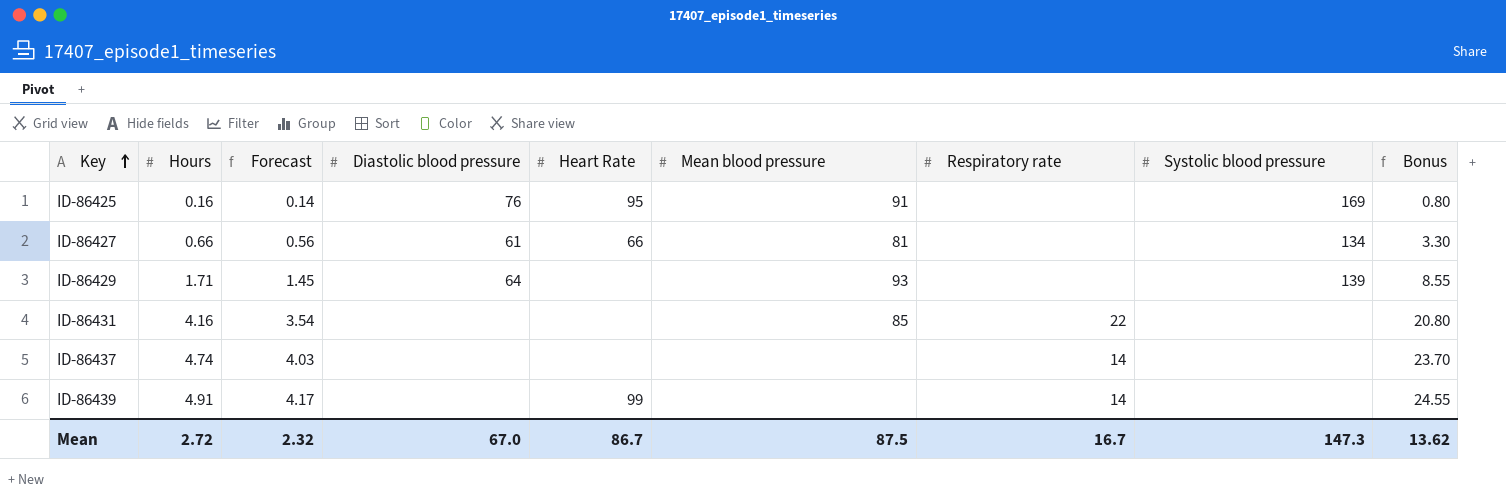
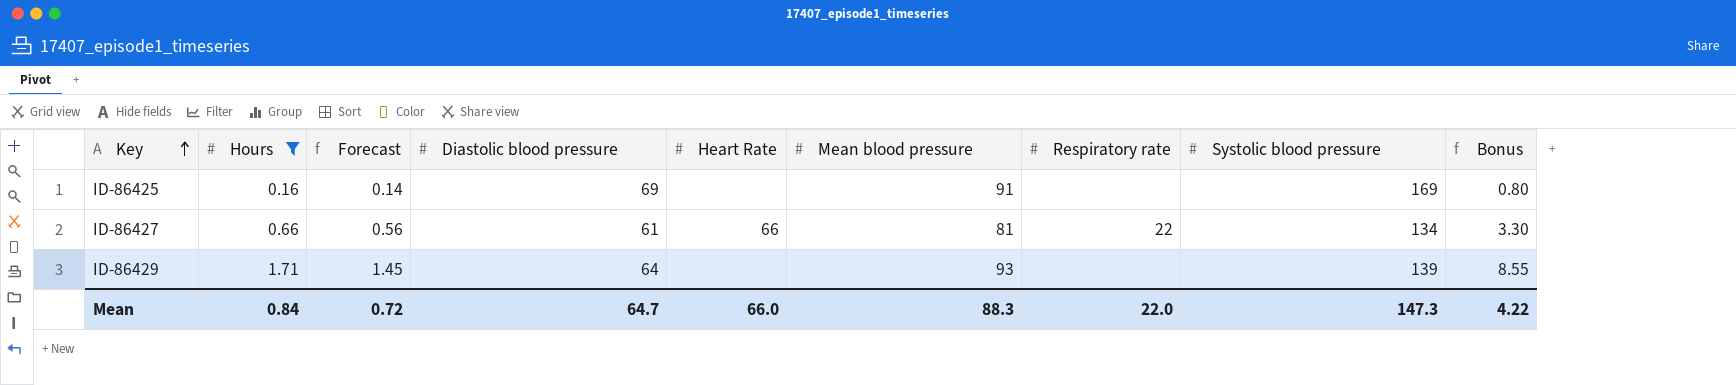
filter: none -> Hours <= 1.71
ID-86425 | Diastolic blood pressure: 76 -> 69
ID-86425 | Heart Rate: 95 -> none
ID-86427 | Respiratory rate: none -> 22
Mean | Hours: 2.72 -> 0.84
Mean | Forecast: 2.32 -> 0.72
Mean | Diastolic blood pressure: 67.0 -> 64.7
Mean | Heart Rate: 86.7 -> 66.0
Mean | Mean blood pressure: 87.5 -> 88.3
Mean | Respiratory rate: 16.7 -> 22.0
Mean | Bonus: 13.62 -> 4.22

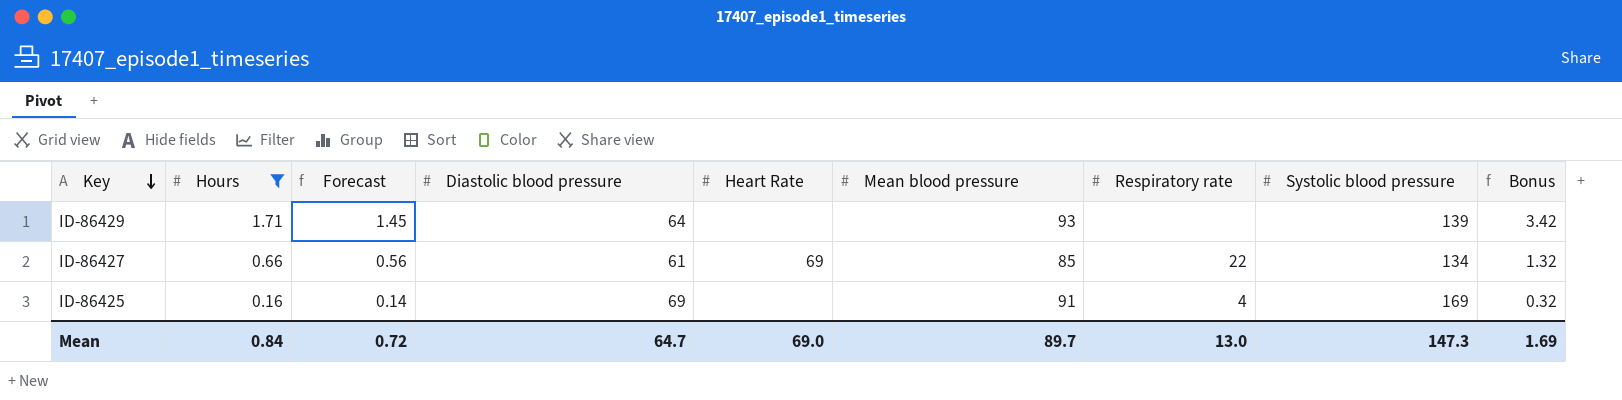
row order: Key ascending -> Key descending
column Bonus | formula: [Hours] * 5 -> [Hours] * 2
ID-86427 | Heart Rate: 66 -> 69
ID-86427 | Mean blood pressure: 81 -> 85
ID-86425 | Respiratory rate: none -> 4
Mean | Heart Rate: 66.0 -> 69.0
Mean | Mean blood pressure: 88.3 -> 89.7
Mean | Respiratory rate: 22.0 -> 13.0
Mean | Bonus: 4.22 -> 1.69

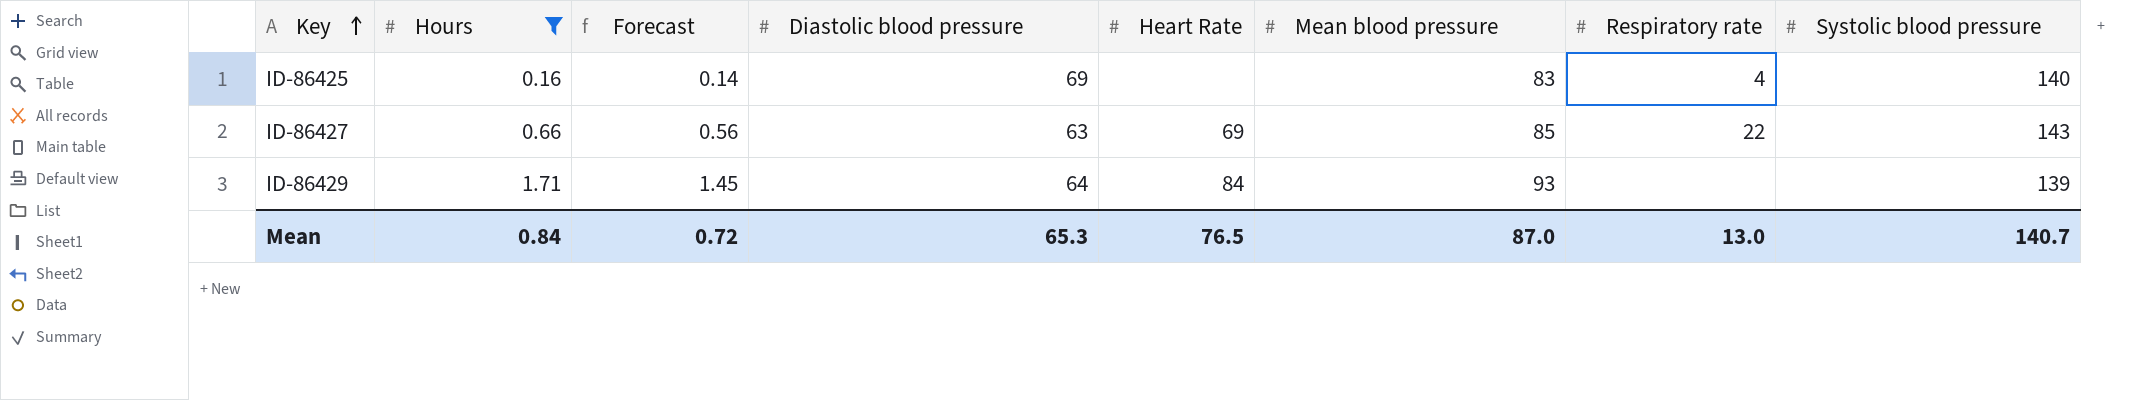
row order: Key descending -> Key ascending
column Bonus | formula: [Hours] * 2 -> none
ID-86425 | Mean blood pressure: 91 -> 83
ID-86425 | Systolic blood pressure: 169 -> 140
ID-86427 | Diastolic blood pressure: 61 -> 63
ID-86427 | Systolic blood pressure: 134 -> 143
ID-86429 | Heart Rate: none -> 84
Mean | Diastolic blood pressure: 64.7 -> 65.3
Mean | Heart Rate: 69.0 -> 76.5
Mean | Mean blood pressure: 89.7 -> 87.0
Mean | Systolic blood pressure: 147.3 -> 140.7

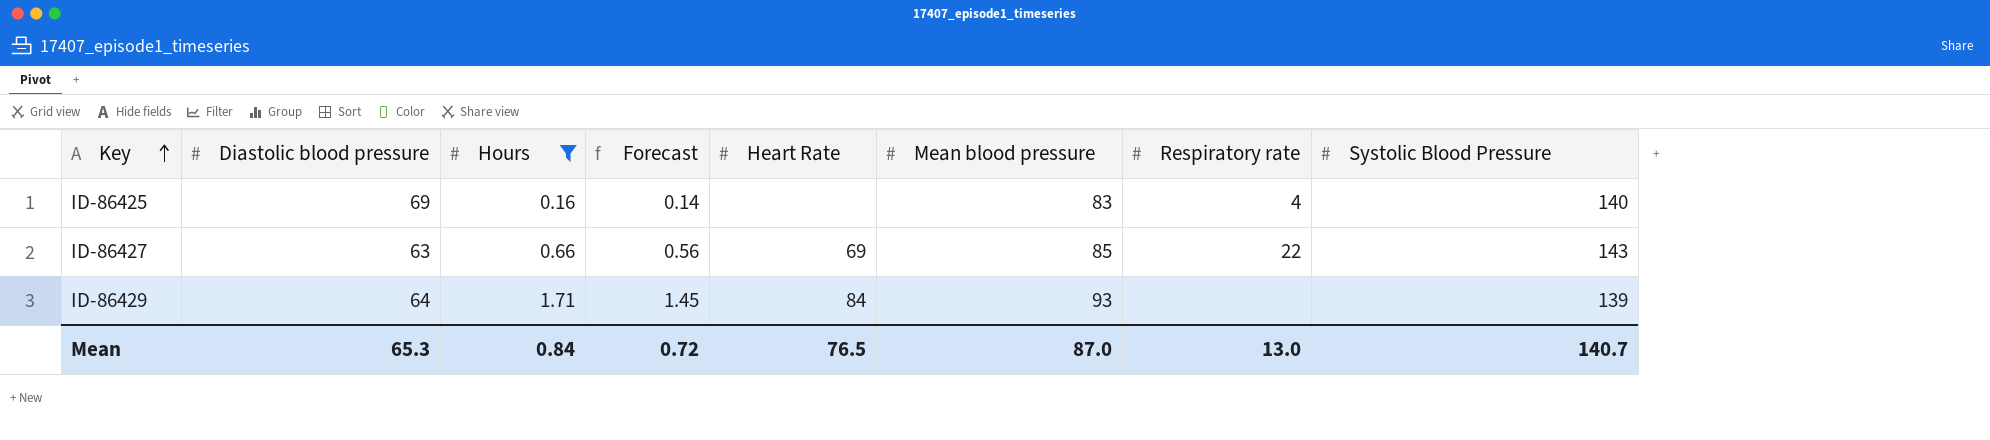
column Diastolic blood pressure | position: 4 -> 2
column name: Systolic blood pressure -> Systolic Blood Pressure

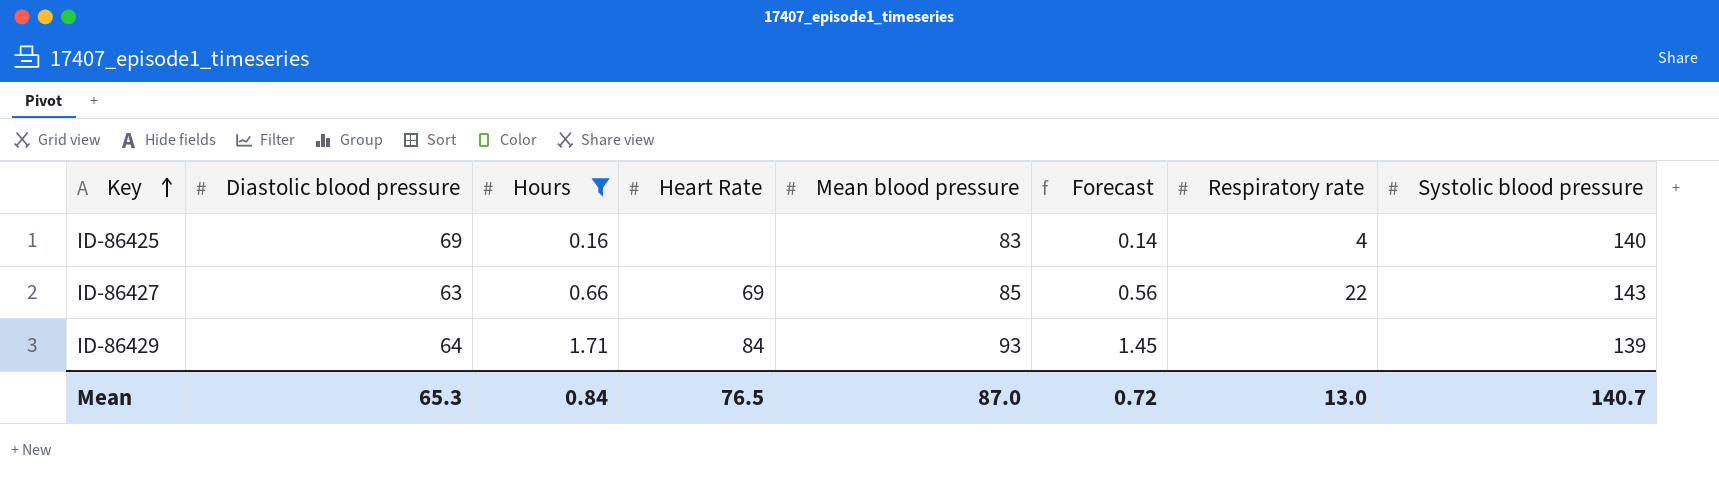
column Forecast | position: 4 -> 6
column name: Systolic Blood Pressure -> Systolic blood pressure

